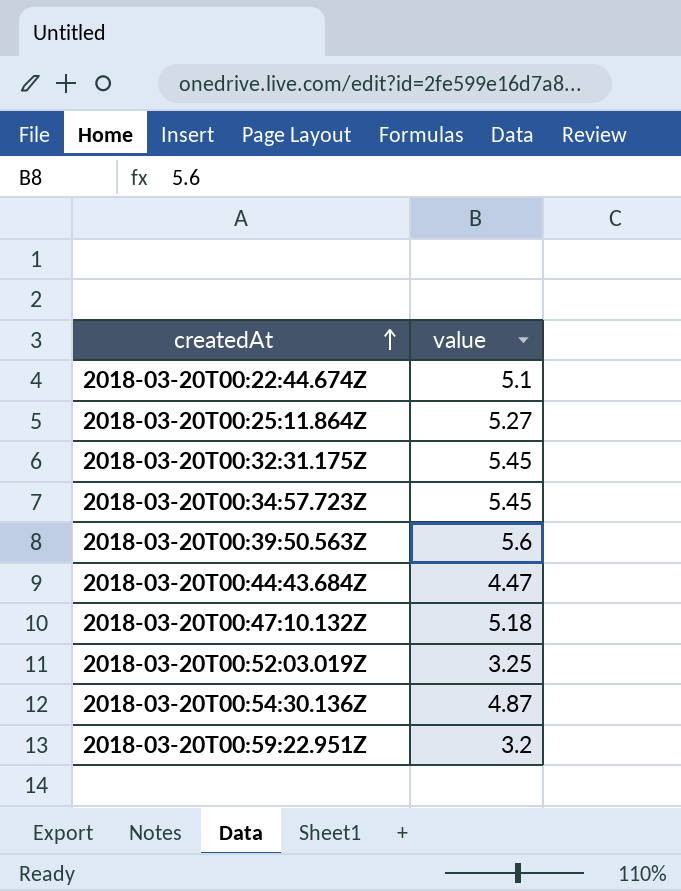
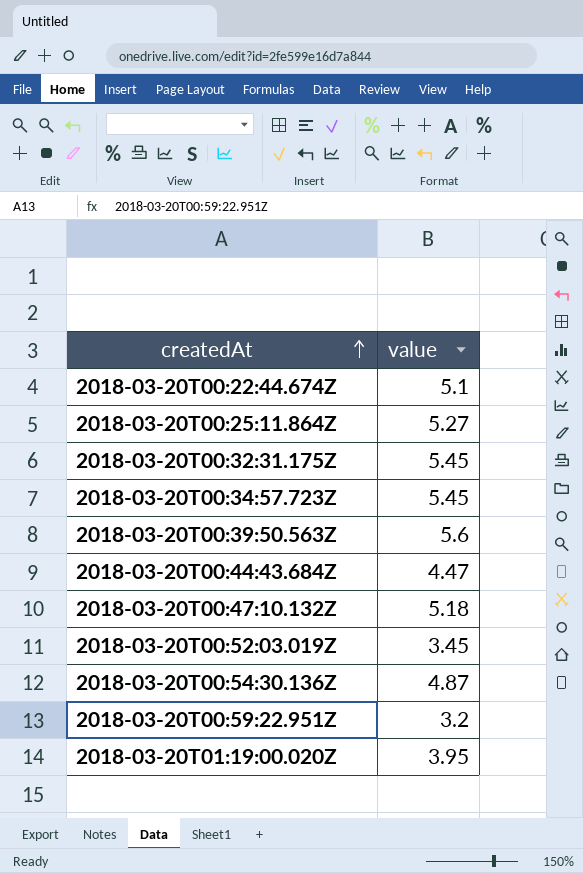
2018-03-20T00:52:03.019Z | value: 3.25 -> 3.45
row 2018-03-20T01:19:00.020Z: none -> 3.95

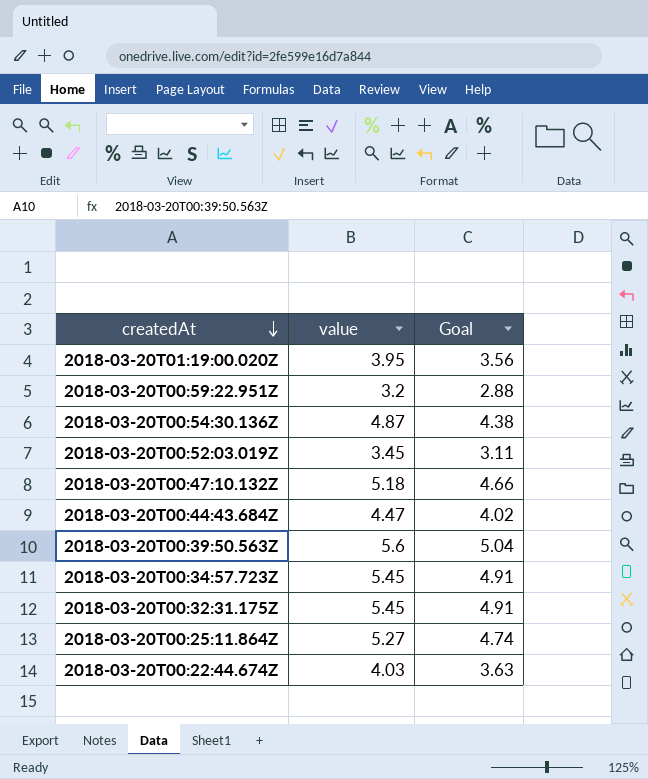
row order: createdAt ascending -> createdAt descending
column Goal | formula: none -> [value] * 0.9
2018-03-20T00:22:44.674Z | value: 5.1 -> 4.03

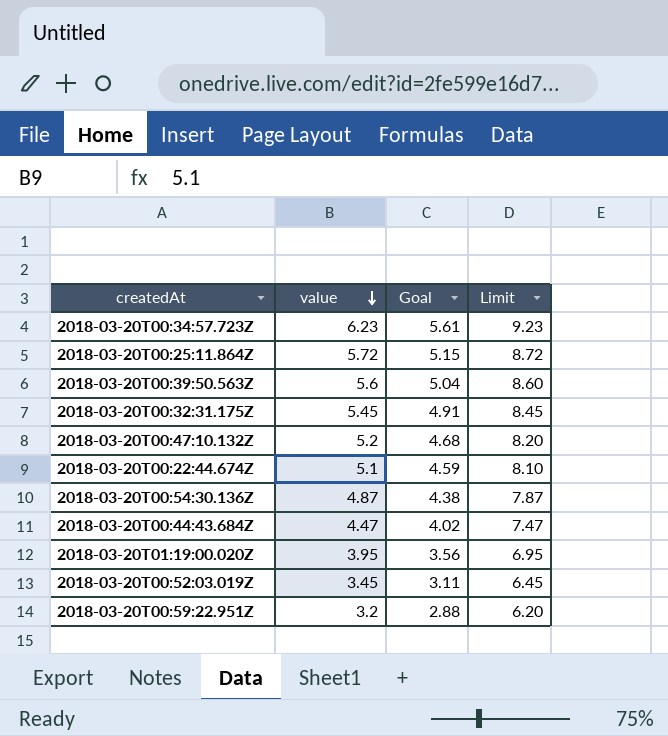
row order: createdAt descending -> value descending
column Limit | formula: none -> [value] + 3
2018-03-20T00:34:57.723Z | value: 5.45 -> 6.23
2018-03-20T00:34:57.723Z | Goal: 4.91 -> 5.61
2018-03-20T00:25:11.864Z | value: 5.27 -> 5.72
2018-03-20T00:25:11.864Z | Goal: 4.74 -> 5.15
2018-03-20T00:47:10.132Z | value: 5.18 -> 5.2
2018-03-20T00:47:10.132Z | Goal: 4.66 -> 4.68
2018-03-20T00:22:44.674Z | value: 4.03 -> 5.1
2018-03-20T00:22:44.674Z | Goal: 3.63 -> 4.59

